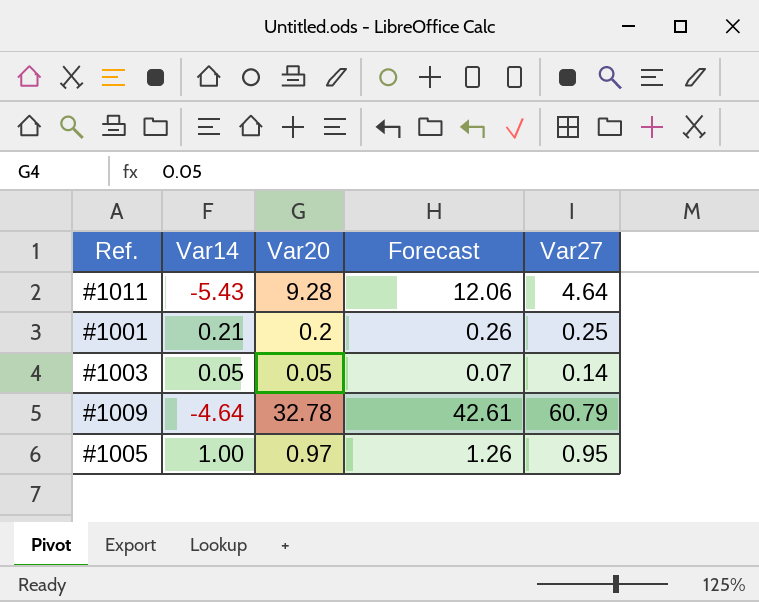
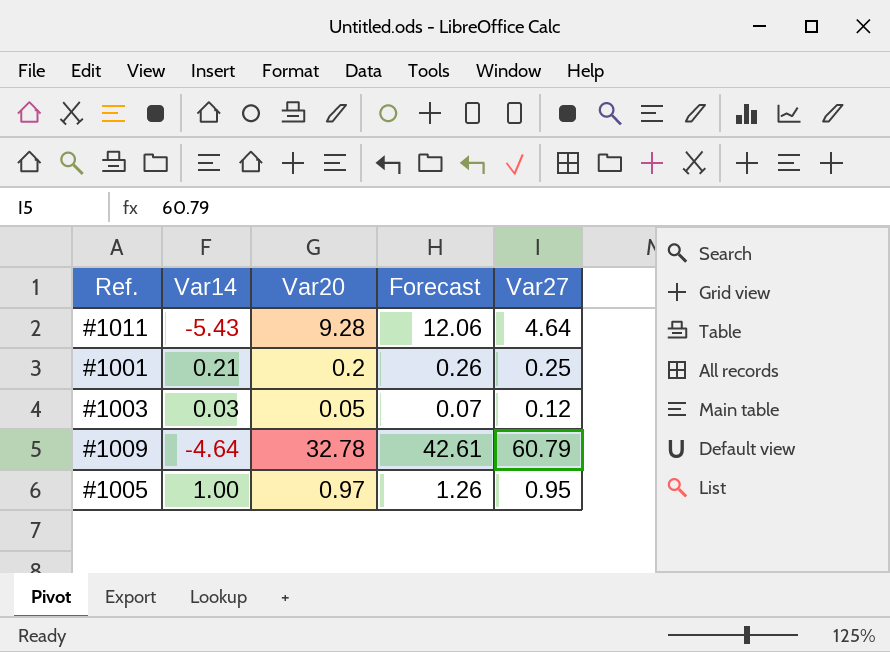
#1003 | Var14: 0.05 -> 0.03
#1003 | Var27: 0.14 -> 0.12

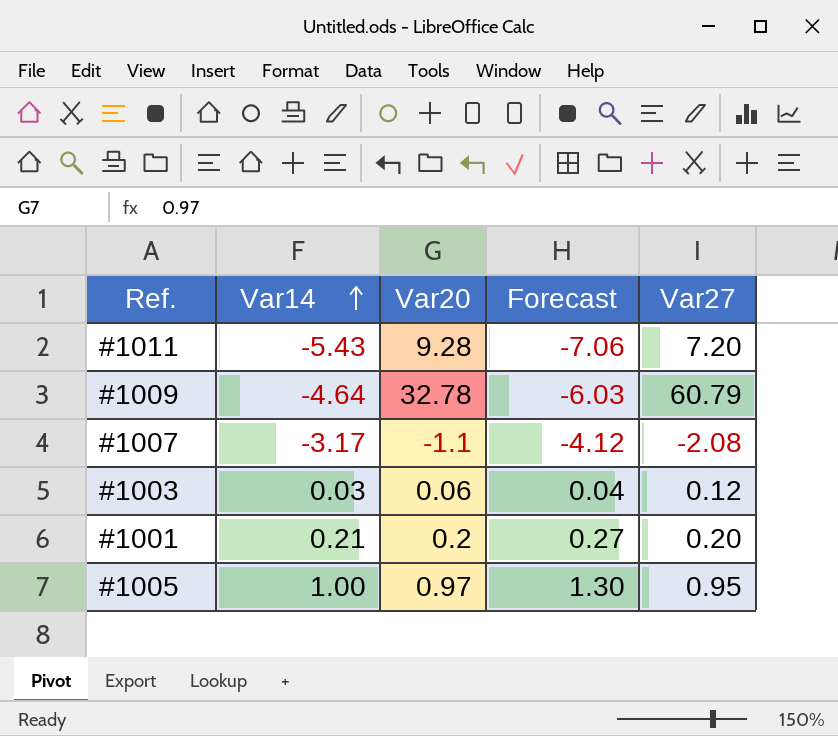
row order: none -> Var14 ascending
column Forecast | formula: [Var20] * 1.3 -> [Var14] * 1.3
#1011 | Var27: 4.64 -> 7.20
row #1007: none -> -3.17 | -1.1 | -4.12 | -2.08
#1003 | Var20: 0.05 -> 0.06
#1001 | Var27: 0.25 -> 0.20

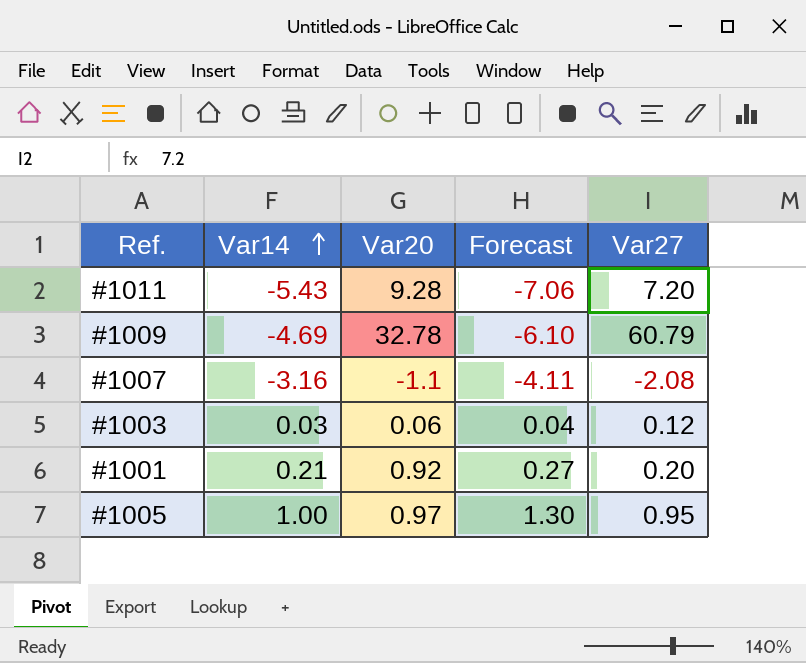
#1009 | Var14: -4.64 -> -4.69
#1009 | Forecast: -6.03 -> -6.10
#1007 | Var14: -3.17 -> -3.16
#1007 | Forecast: -4.12 -> -4.11
#1001 | Var20: 0.2 -> 0.92

